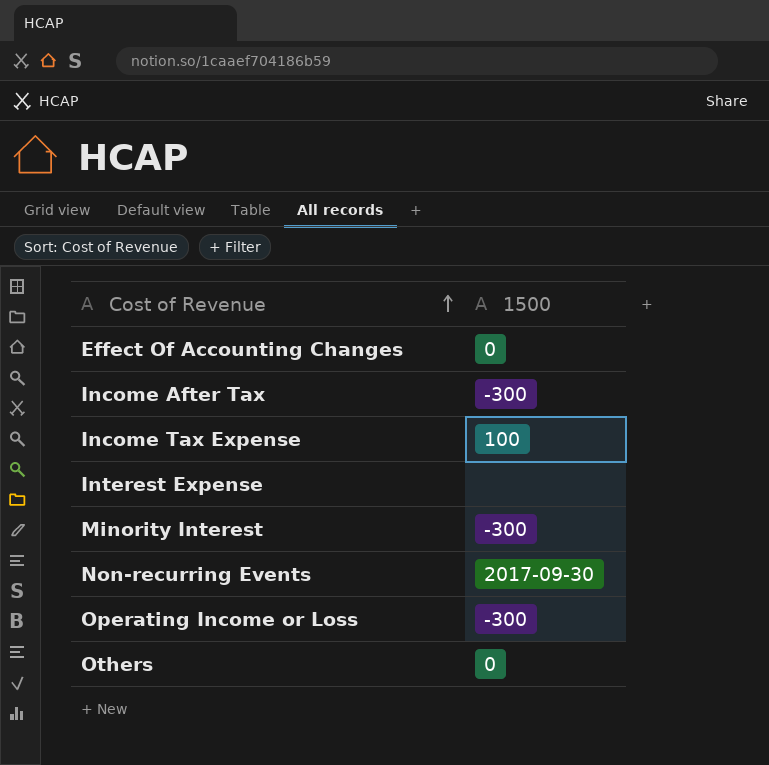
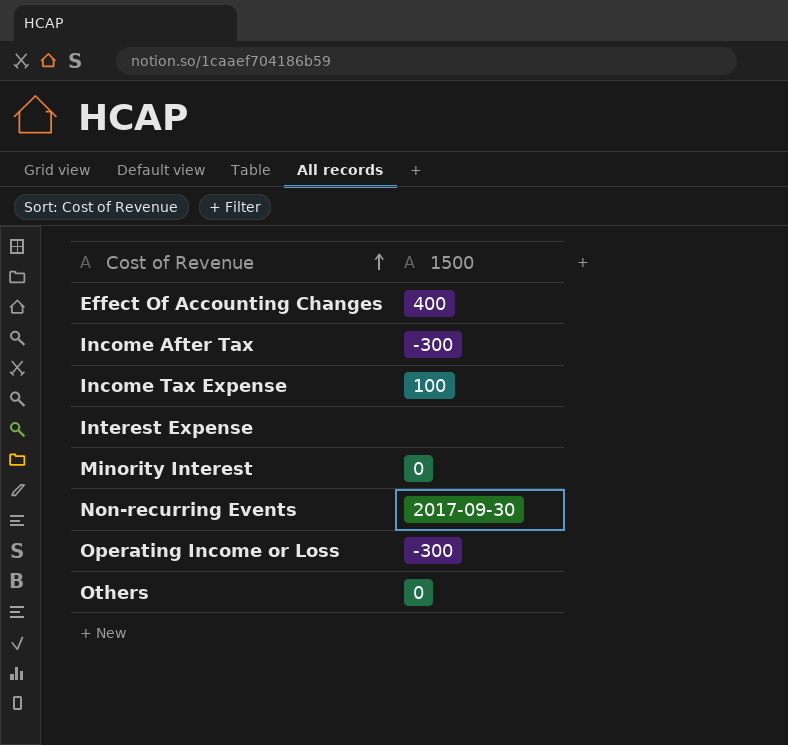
Effect Of Accounting Changes | 1500: 0 -> 400
Minority Interest | 1500: -300 -> 0

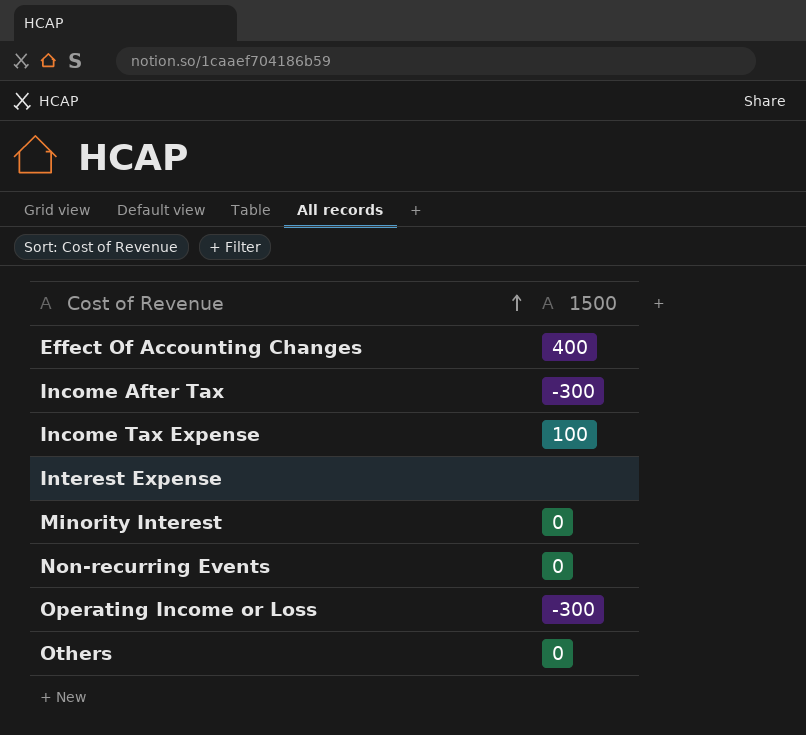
Non-recurring Events | 1500: 2017-09-30 -> 0

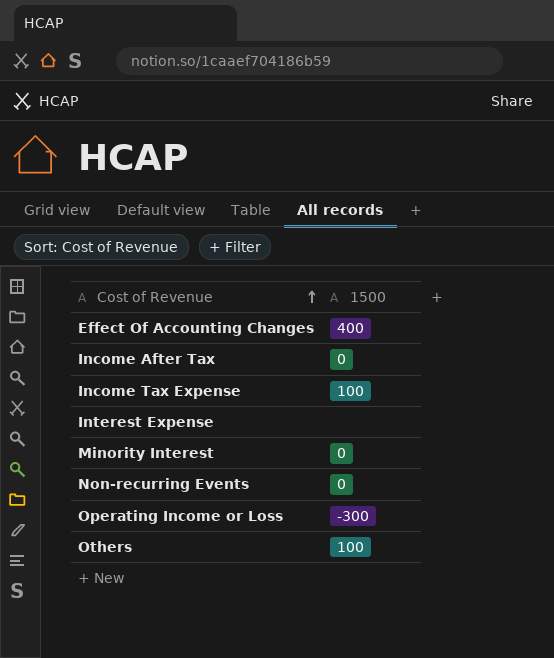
Income After Tax | 1500: -300 -> 0
Others | 1500: 0 -> 100

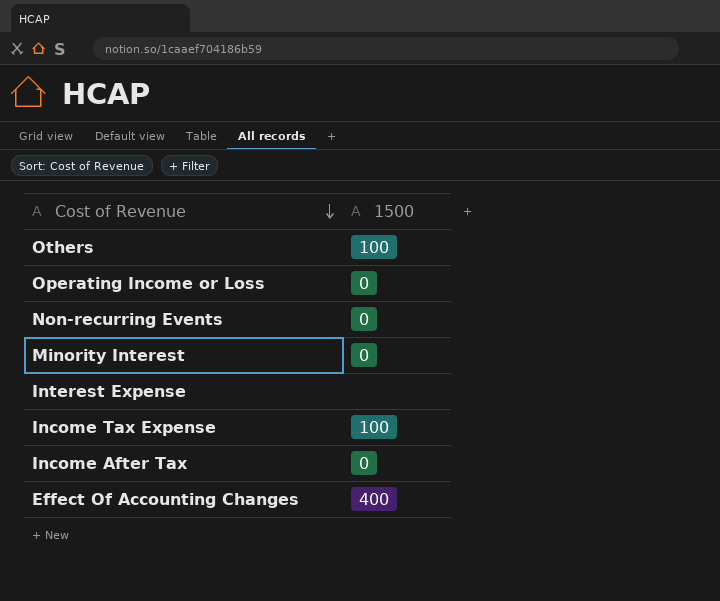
row order: Cost of Revenue ascending -> Cost of Revenue descending
Operating Income or Loss | 1500: -300 -> 0

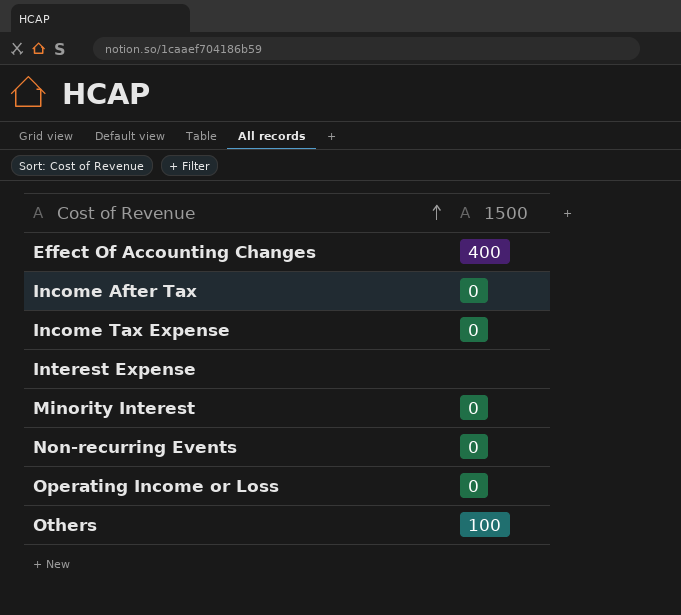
row order: Cost of Revenue descending -> Cost of Revenue ascending
Income Tax Expense | 1500: 100 -> 0

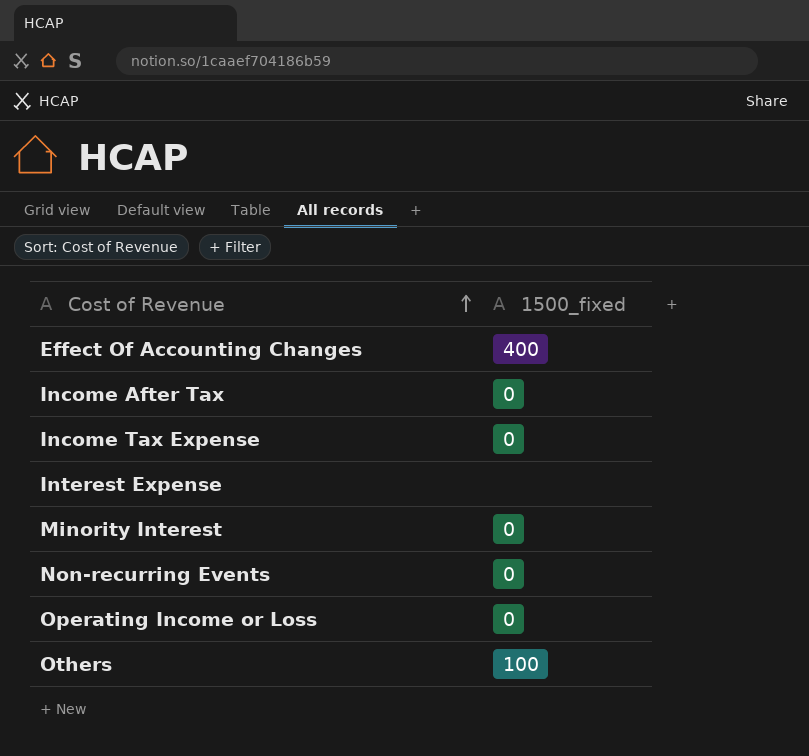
column name: 1500 -> 1500_fixed

